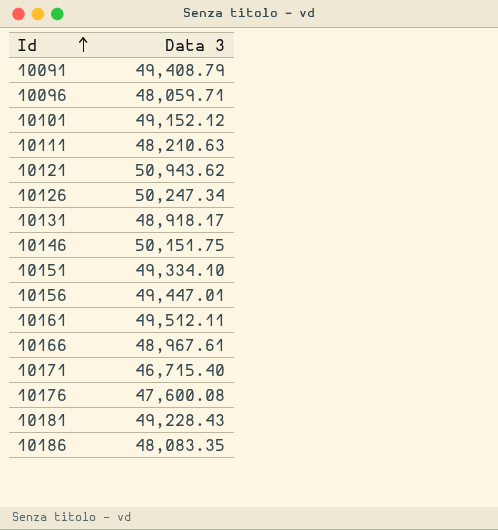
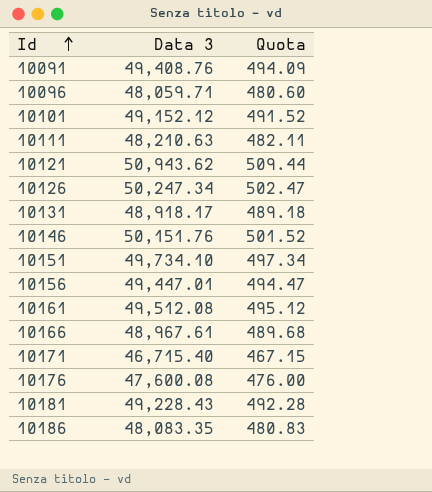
column Quota | formula: none -> [Data 3] * 0.01
10091 | Data 3: 49,408.79 -> 49,408.76
10146 | Data 3: 50,151.75 -> 50,151.76
10151 | Data 3: 49,334.10 -> 49,734.10
10161 | Data 3: 49,512.11 -> 49,512.08

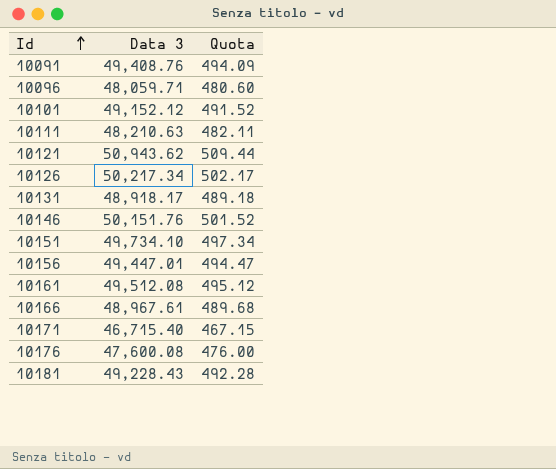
row 10186: 48,083.35 | 480.83 -> none
10126 | Data 3: 50,247.34 -> 50,217.34
10126 | Quota: 502.47 -> 502.17

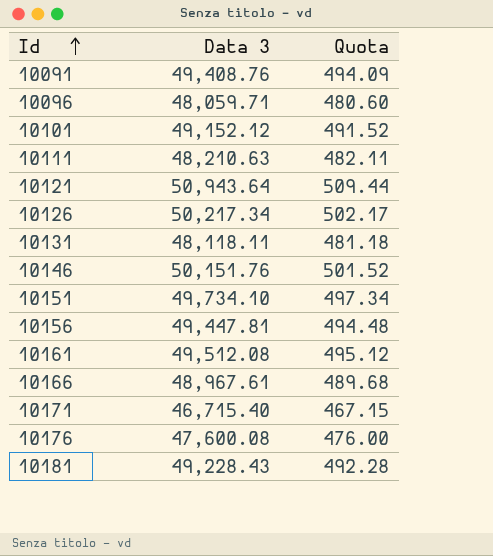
10121 | Data 3: 50,943.62 -> 50,943.64
10131 | Data 3: 48,918.17 -> 48,118.11
10131 | Quota: 489.18 -> 481.18
10156 | Data 3: 49,447.01 -> 49,447.81
10156 | Quota: 494.47 -> 494.48

